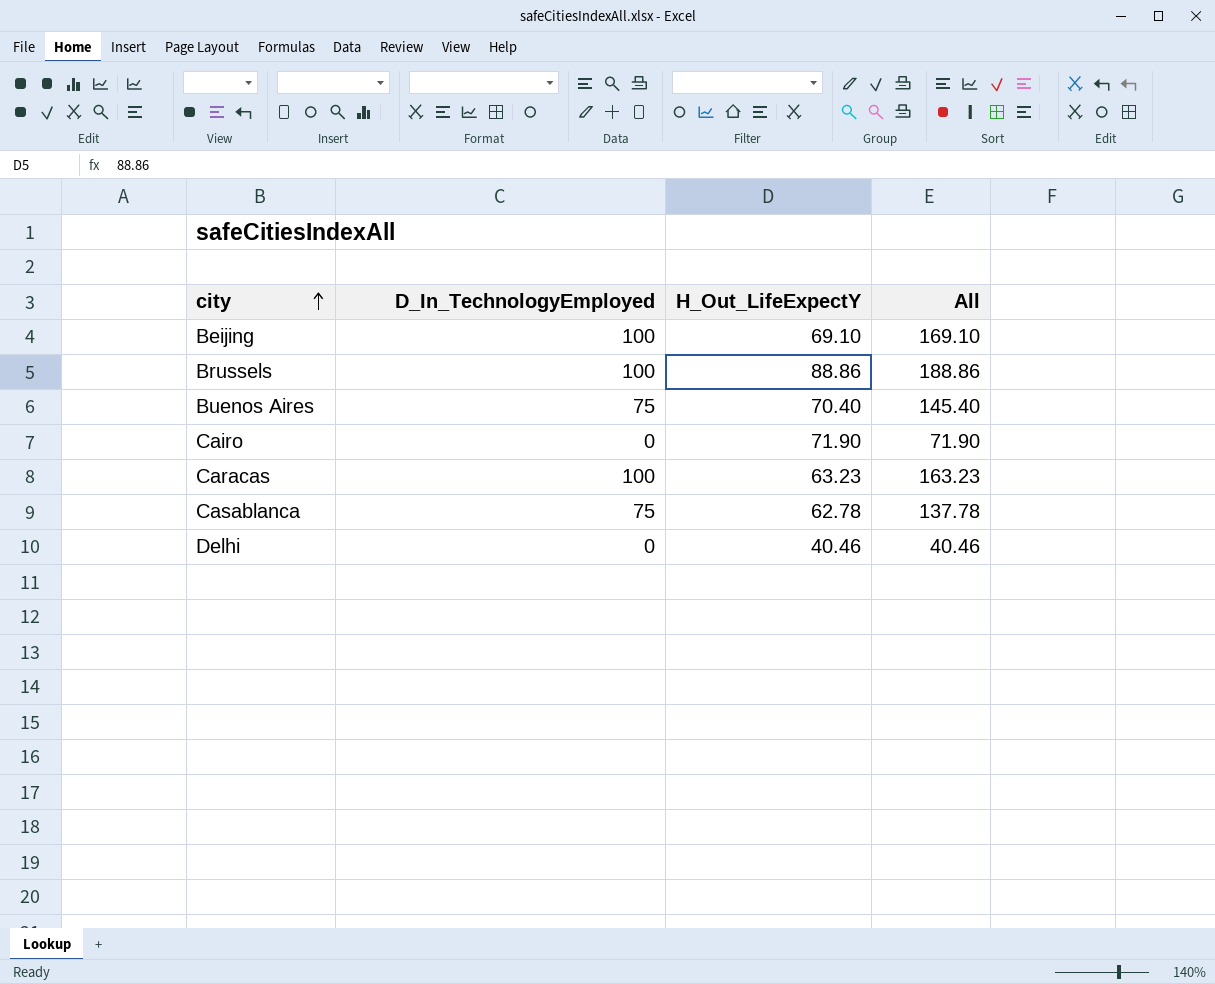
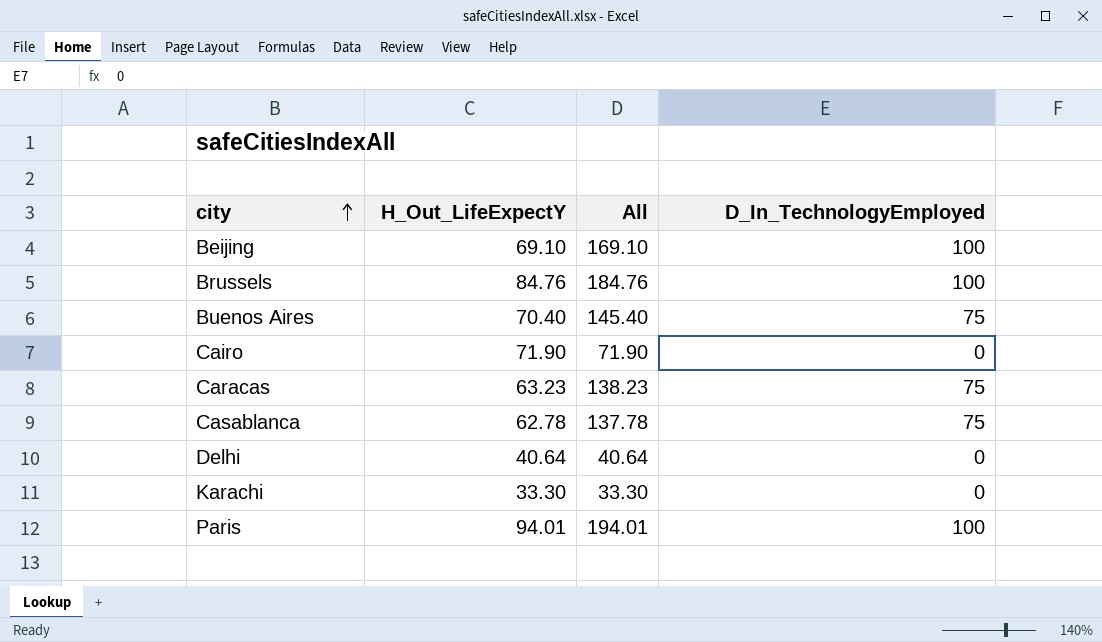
column D_In_TechnologyEmployed | position: 2 -> 4
Brussels | H_Out_LifeExpectY: 88.86 -> 84.76
Brussels | All: 188.86 -> 184.76
Caracas | All: 163.23 -> 138.23
Caracas | D_In_TechnologyEmployed: 100 -> 75
Delhi | H_Out_LifeExpectY: 40.46 -> 40.64
Delhi | All: 40.46 -> 40.64
row Karachi: none -> 33.30 | 33.30 | 0
row Paris: none -> 94.01 | 194.01 | 100

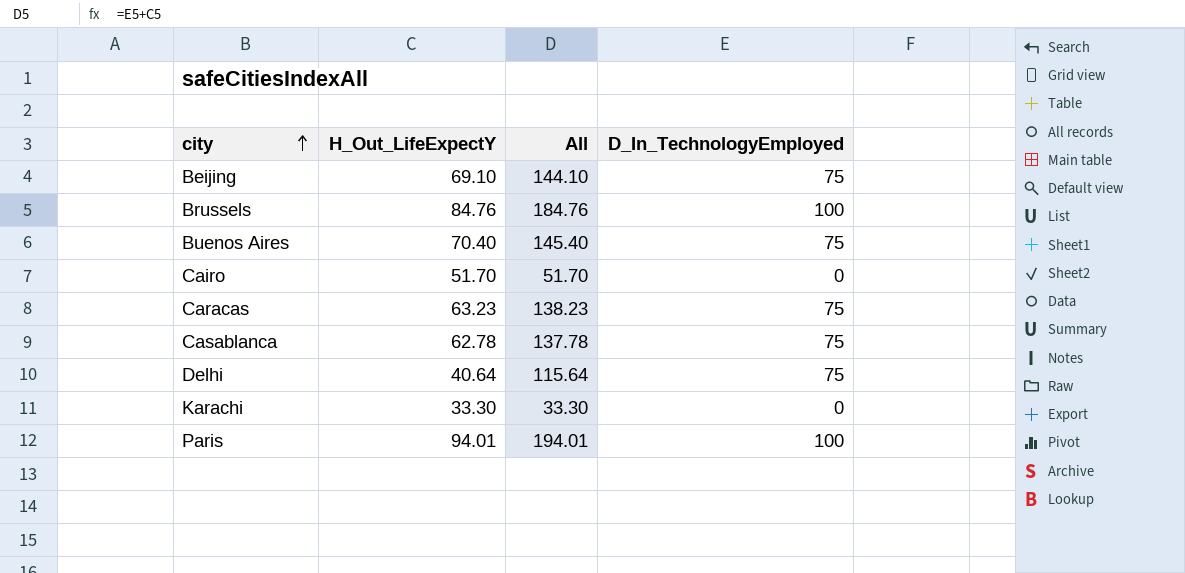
Beijing | All: 169.10 -> 144.10
Beijing | D_In_TechnologyEmployed: 100 -> 75
Cairo | H_Out_LifeExpectY: 71.90 -> 51.70
Cairo | All: 71.90 -> 51.70
Delhi | All: 40.64 -> 115.64
Delhi | D_In_TechnologyEmployed: 0 -> 75

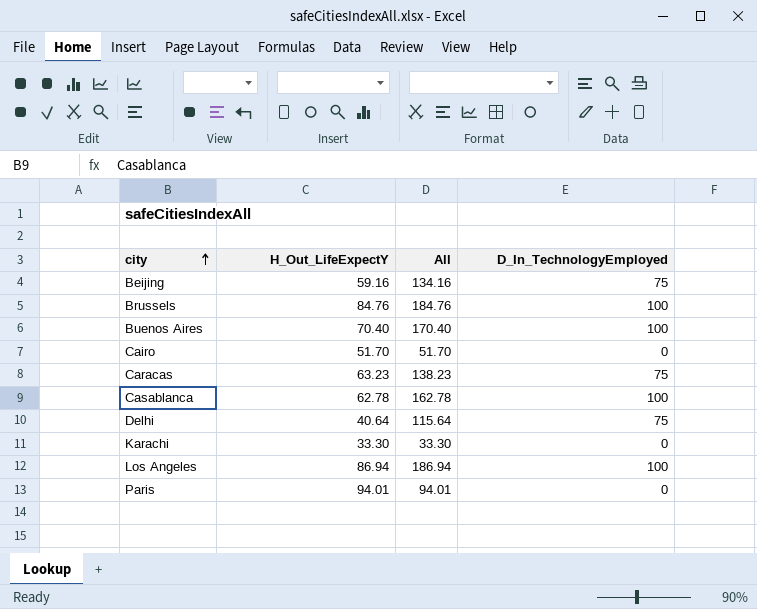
Beijing | H_Out_LifeExpectY: 69.10 -> 59.16
Beijing | All: 144.10 -> 134.16
Buenos Aires | All: 145.40 -> 170.40
Buenos Aires | D_In_TechnologyEmployed: 75 -> 100
Casablanca | All: 137.78 -> 162.78
Casablanca | D_In_TechnologyEmployed: 75 -> 100
row Los Angeles: none -> 86.94 | 186.94 | 100
Paris | All: 194.01 -> 94.01
Paris | D_In_TechnologyEmployed: 100 -> 0

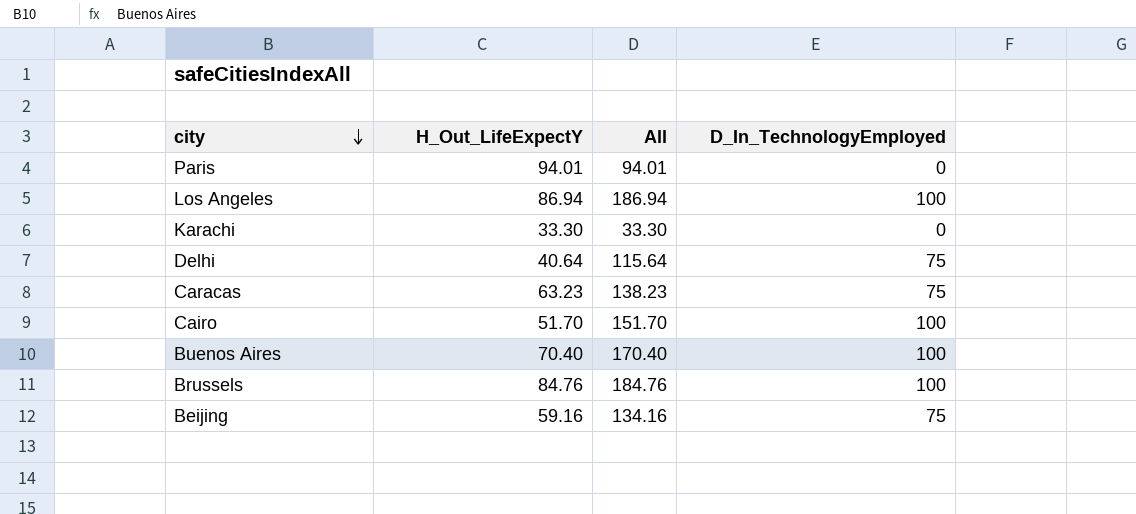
row order: city ascending -> city descending
row Casablanca: 62.78 | 162.78 | 100 -> none
Cairo | All: 51.70 -> 151.70
Cairo | D_In_TechnologyEmployed: 0 -> 100

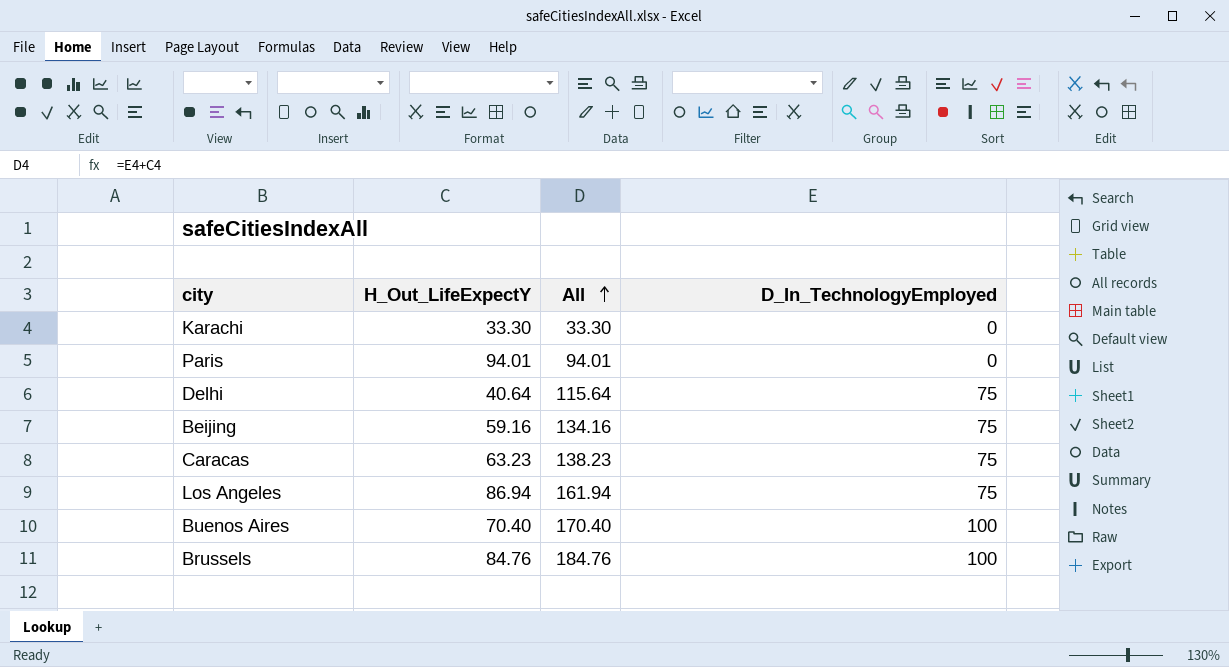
row order: city descending -> All ascending
row Cairo: 51.70 | 151.70 | 100 -> none
Los Angeles | All: 186.94 -> 161.94
Los Angeles | D_In_TechnologyEmployed: 100 -> 75

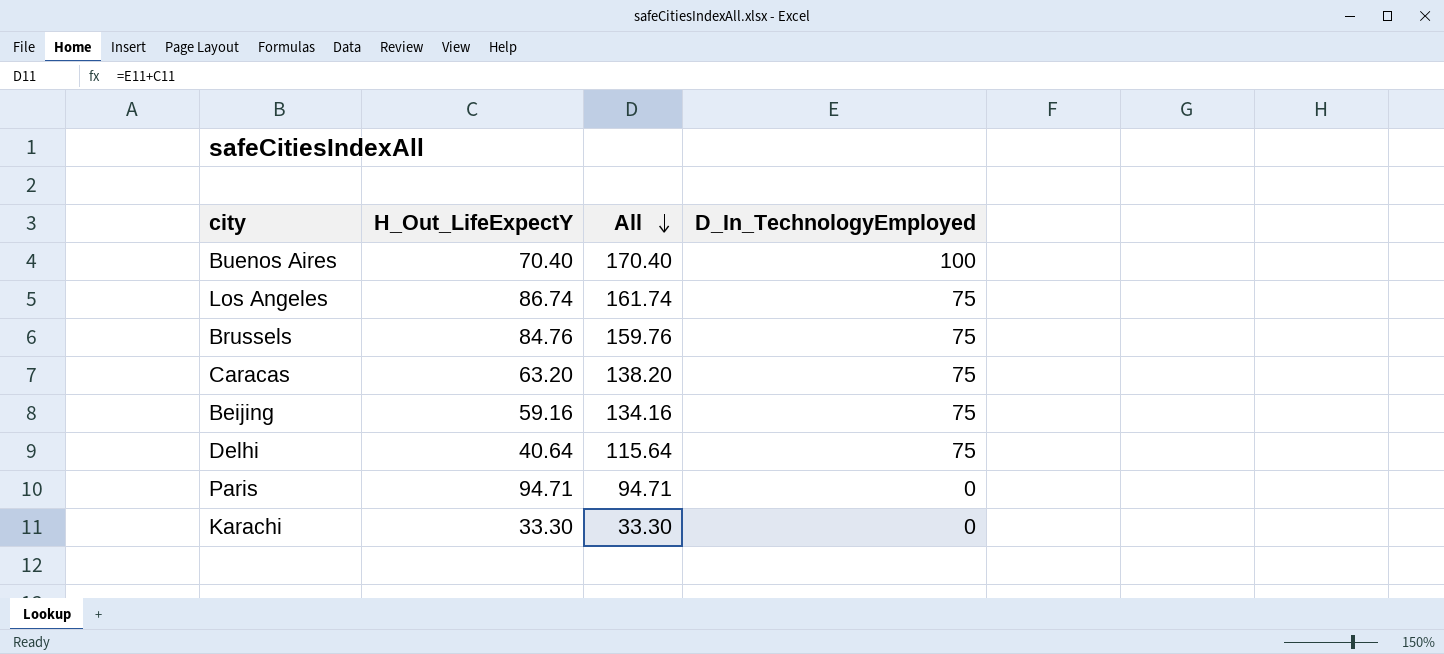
row order: All ascending -> All descending
Los Angeles | H_Out_LifeExpectY: 86.94 -> 86.74
Los Angeles | All: 161.94 -> 161.74
Brussels | All: 184.76 -> 159.76
Brussels | D_In_TechnologyEmployed: 100 -> 75
Caracas | H_Out_LifeExpectY: 63.23 -> 63.20
Caracas | All: 138.23 -> 138.20
Paris | H_Out_LifeExpectY: 94.01 -> 94.71
Paris | All: 94.01 -> 94.71

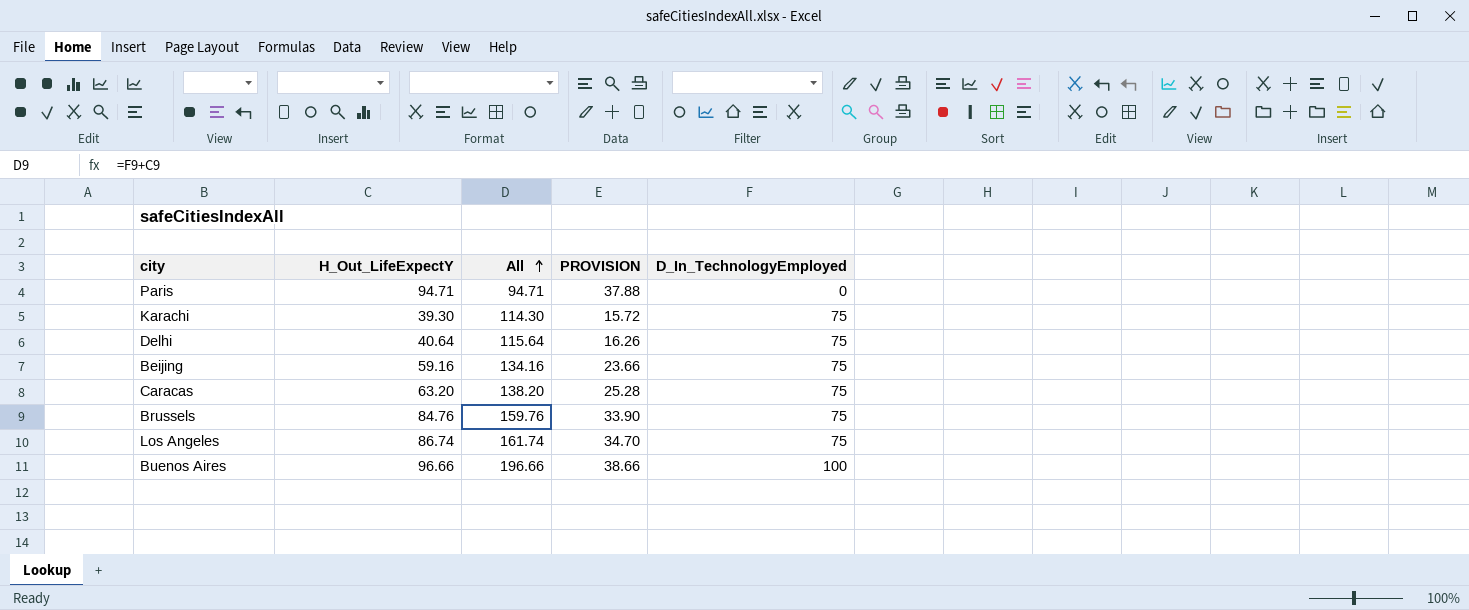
row order: All descending -> All ascending
column PROVISION | formula: none -> [H_Out_LifeExpectY] * 0.4
Karachi | H_Out_LifeExpectY: 33.30 -> 39.30
Karachi | All: 33.30 -> 114.30
Karachi | D_In_TechnologyEmployed: 0 -> 75
Buenos Aires | H_Out_LifeExpectY: 70.40 -> 96.66
Buenos Aires | All: 170.40 -> 196.66

